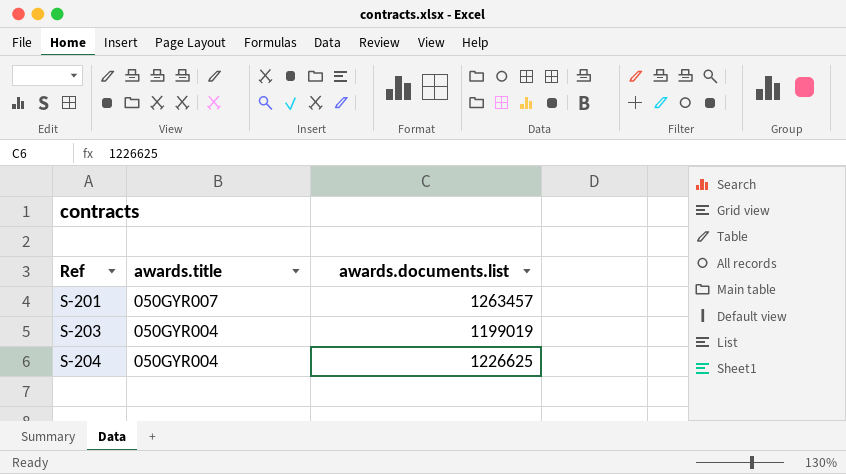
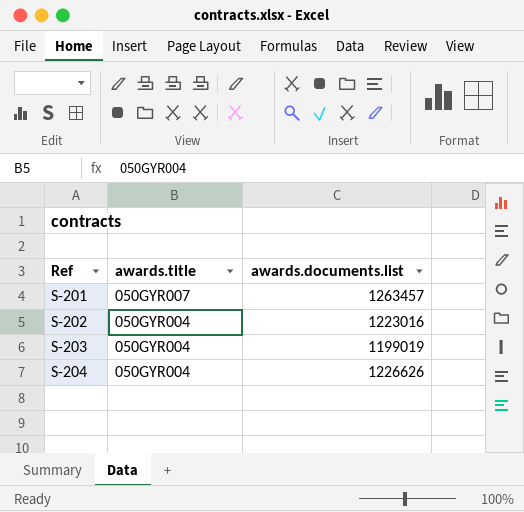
row S-202: none -> 050GYR004 | 1223016
S-204 | awards.documents.list: 1226625 -> 1226626

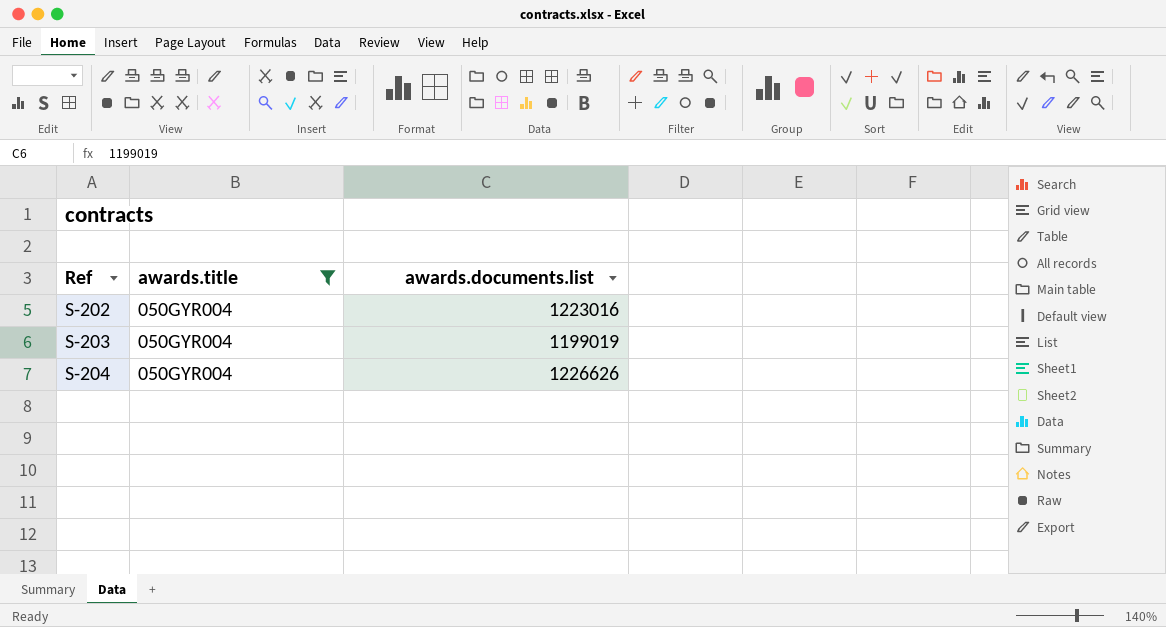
filter: none -> awards.title = 050GYR004

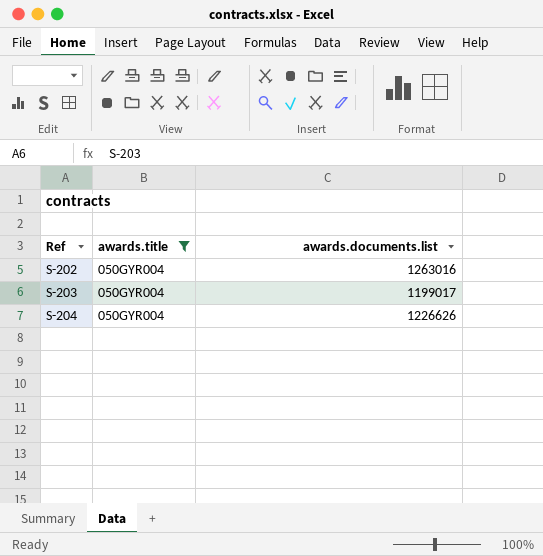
S-202 | awards.documents.list: 1223016 -> 1263016
S-203 | awards.documents.list: 1199019 -> 1199017

